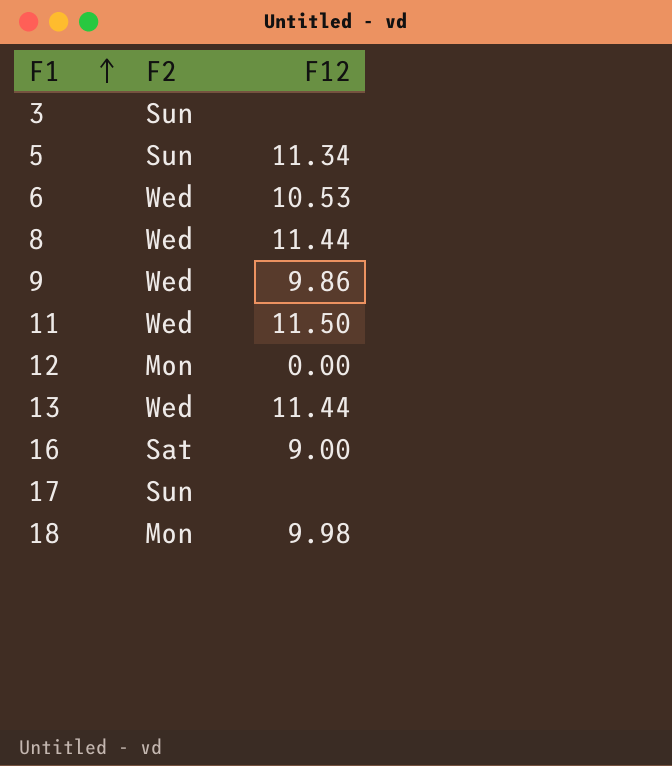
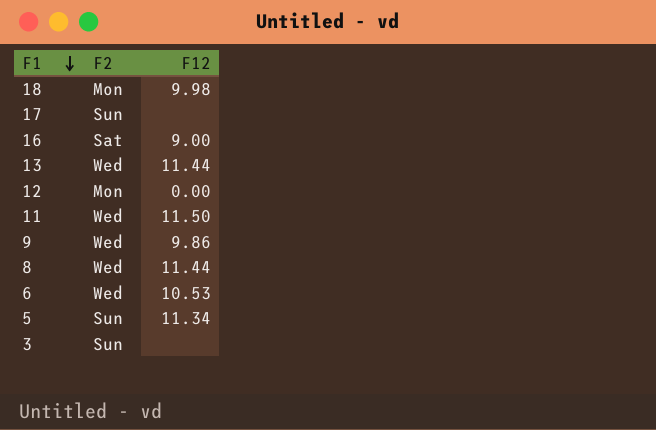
row order: F1 ascending -> F1 descending

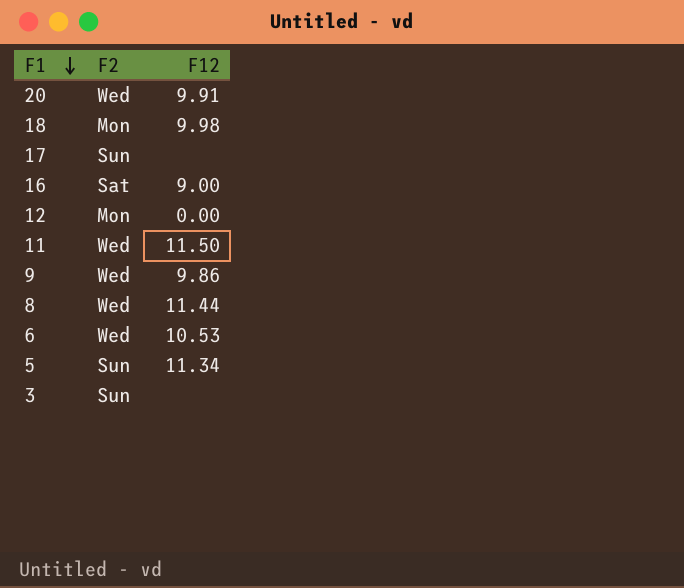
row 13: Wed | 11.44 -> none
row 20: none -> Wed | 9.91

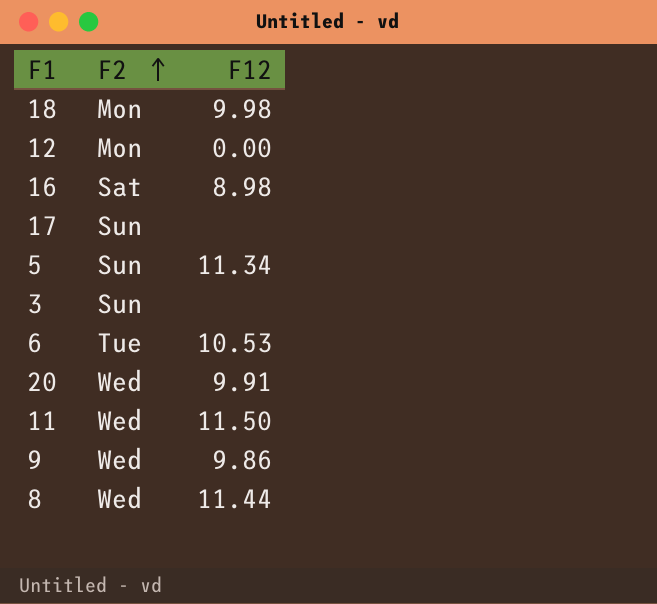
row order: F1 descending -> F2 ascending
16 | F12: 9.00 -> 8.98
6 | F2: Wed -> Tue

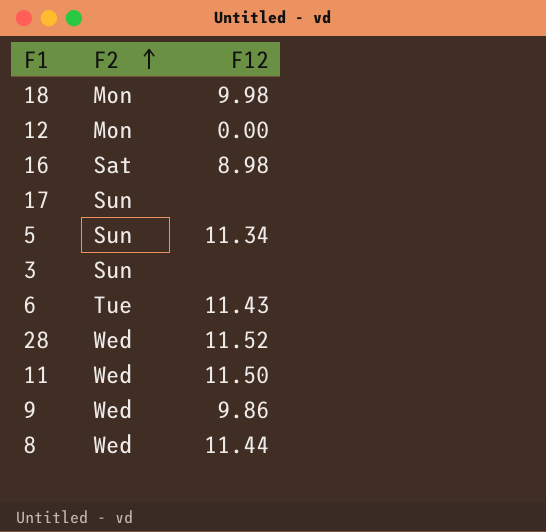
row 20: Wed | 9.91 -> none
6 | F12: 10.53 -> 11.43
row 28: none -> Wed | 11.52

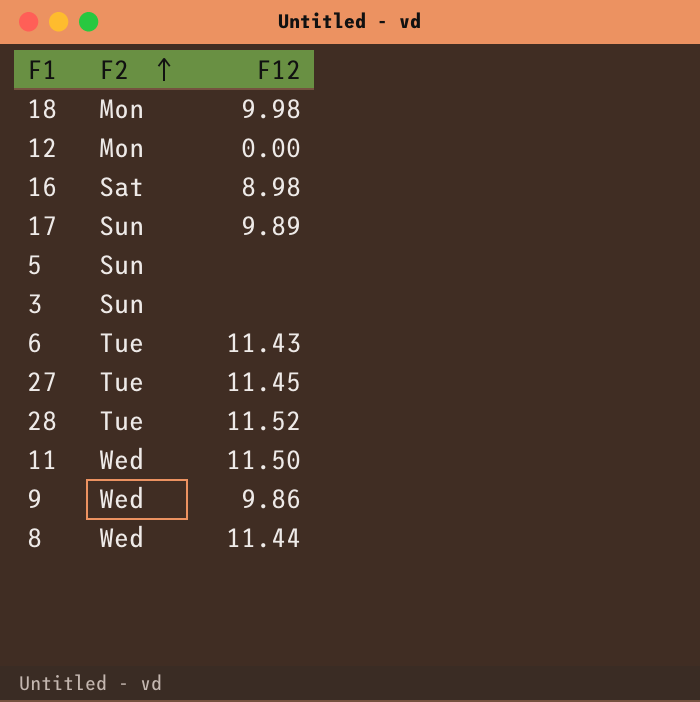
17 | F12: none -> 9.89
5 | F12: 11.34 -> none
row 27: none -> Tue | 11.45
28 | F2: Wed -> Tue

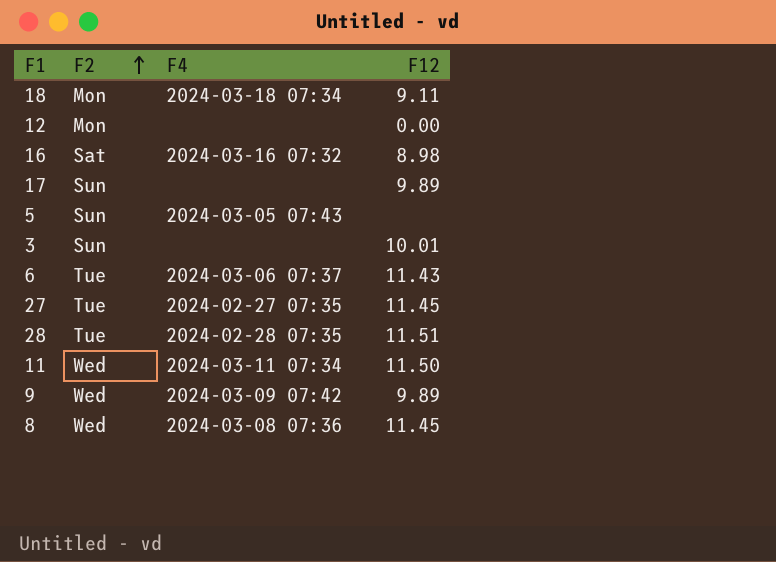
column F4 | position: none -> 3
18 | F12: 9.98 -> 9.11
3 | F12: none -> 10.01
28 | F12: 11.52 -> 11.51
9 | F12: 9.86 -> 9.89
8 | F12: 11.44 -> 11.45

